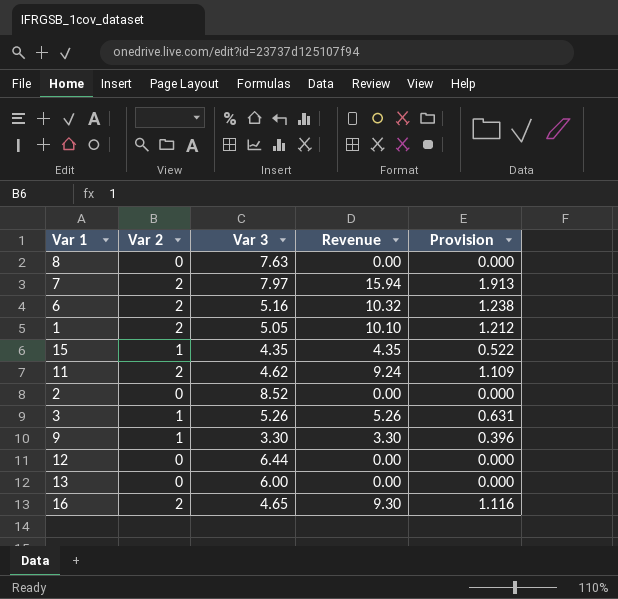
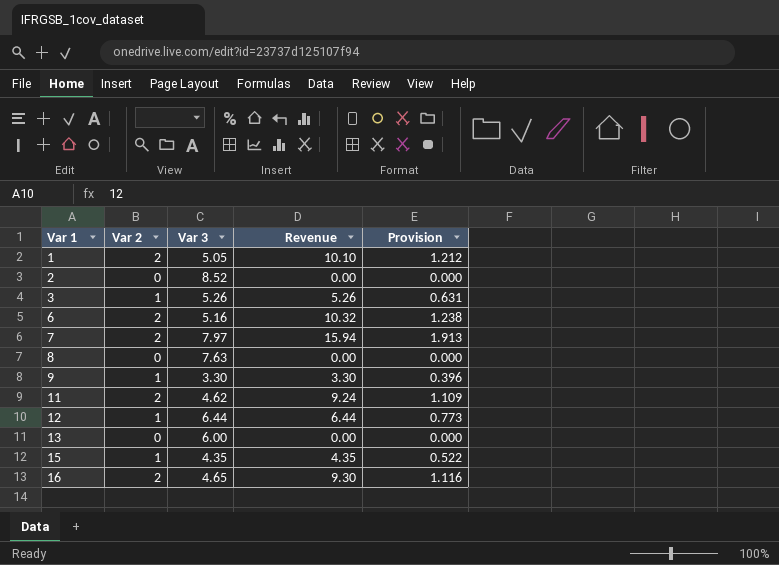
row order: none -> Var 1 ascending
12 | Var 2: 0 -> 1
12 | Revenue: 0.00 -> 6.44
12 | Provision: 0.000 -> 0.773

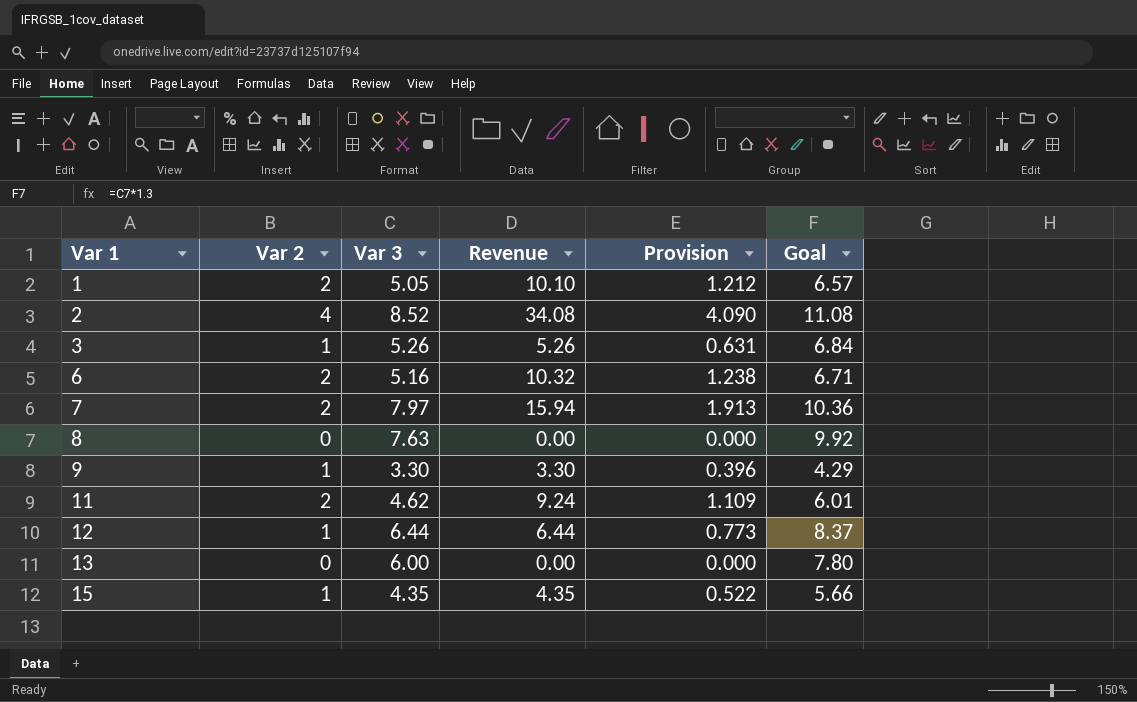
column Goal | formula: none -> [Var 3] * 1.3
row 16: 2 | 4.65 | 9.30 | 1.116 -> none
2 | Var 2: 0 -> 4
2 | Revenue: 0.00 -> 34.08
2 | Provision: 0.000 -> 4.090

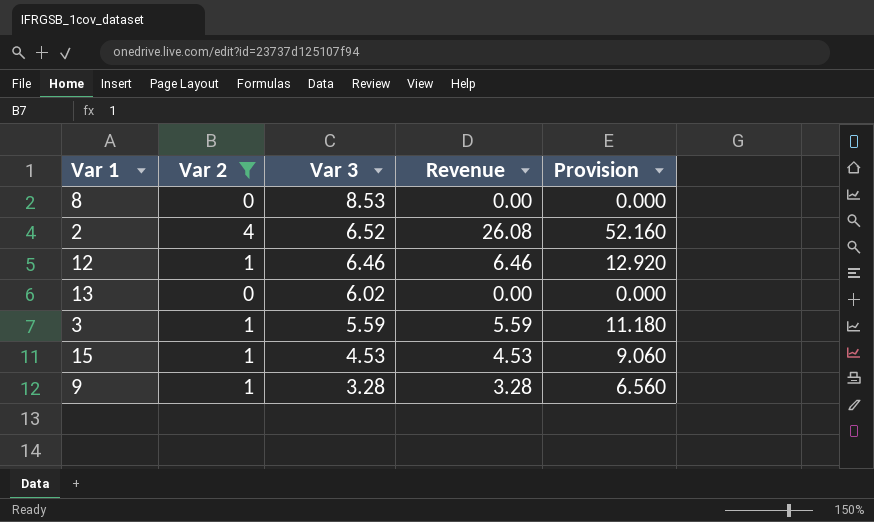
filter: none -> Var 2 != 2
row order: Var 1 ascending -> Var 3 descending
column Goal | formula: [Var 3] * 1.3 -> none
column Provision | formula: [Revenue] * 0.12 -> [Revenue] * 2
8 | Var 3: 7.63 -> 8.53
2 | Var 3: 8.52 -> 6.52
2 | Revenue: 34.08 -> 26.08
12 | Var 3: 6.44 -> 6.46
12 | Revenue: 6.44 -> 6.46
13 | Var 3: 6.00 -> 6.02
3 | Var 3: 5.26 -> 5.59
3 | Revenue: 5.26 -> 5.59
15 | Var 3: 4.35 -> 4.53
15 | Revenue: 4.35 -> 4.53
9 | Var 3: 3.30 -> 3.28
9 | Revenue: 3.30 -> 3.28

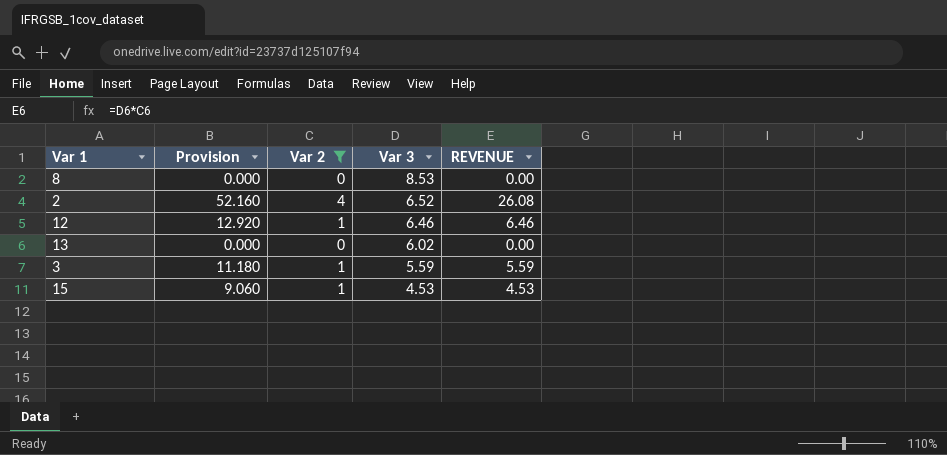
column Provision | position: 5 -> 2
column name: Revenue -> REVENUE
row 9: 1 | 3.28 | 3.28 | 6.560 -> none

